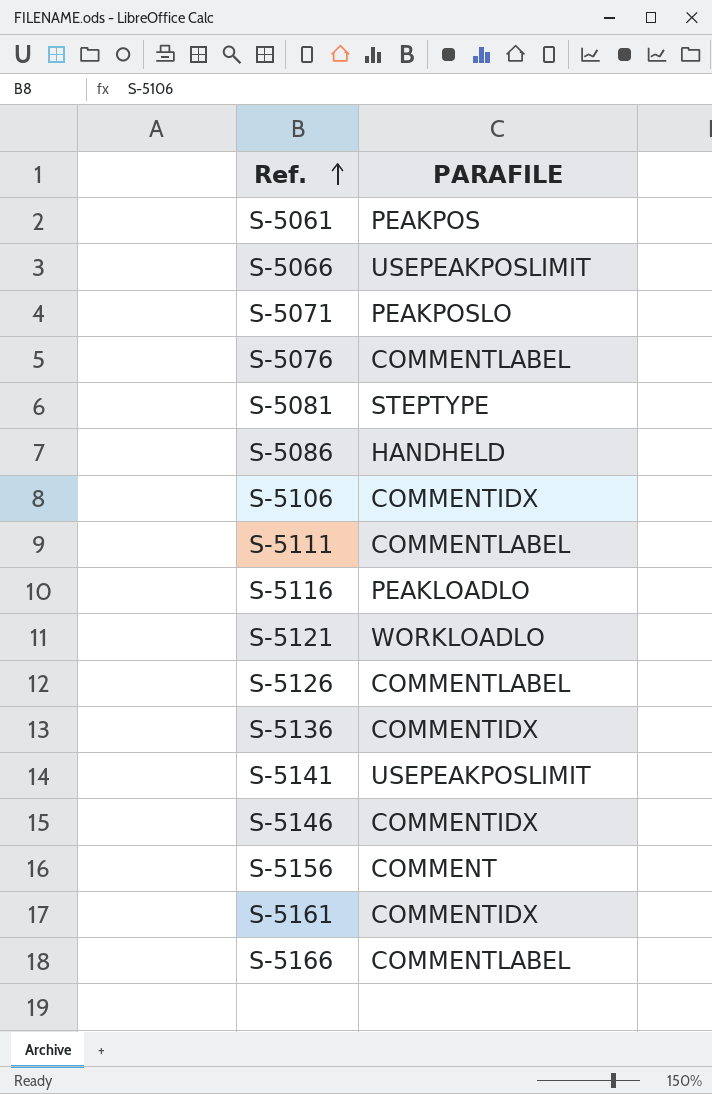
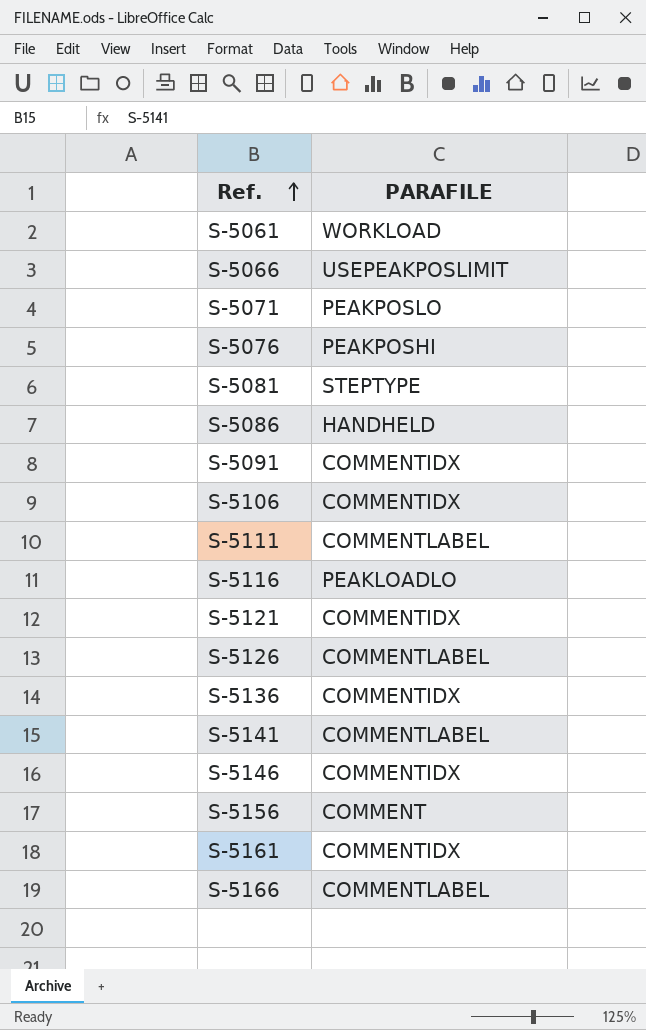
S-5061 | PARAFILE: PEAKPOS -> WORKLOAD
S-5076 | PARAFILE: COMMENTLABEL -> PEAKPOSHI
row S-5091: none -> COMMENTIDX
S-5121 | PARAFILE: WORKLOADLO -> COMMENTIDX
S-5141 | PARAFILE: USEPEAKPOSLIMIT -> COMMENTLABEL

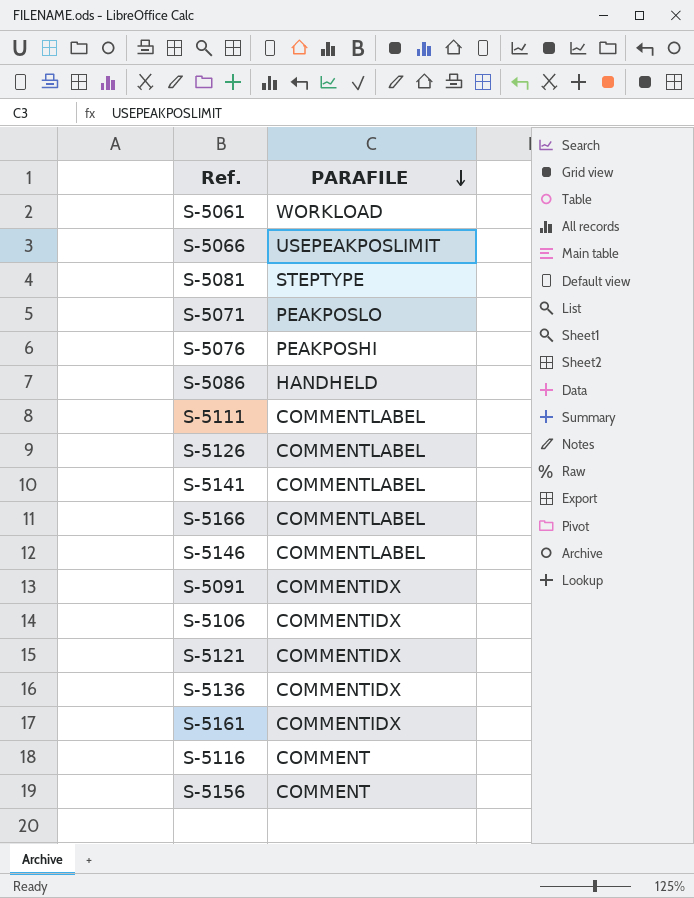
row order: Ref. ascending -> PARAFILE descending
S-5146 | PARAFILE: COMMENTIDX -> COMMENTLABEL
S-5116 | PARAFILE: PEAKLOADLO -> COMMENT

